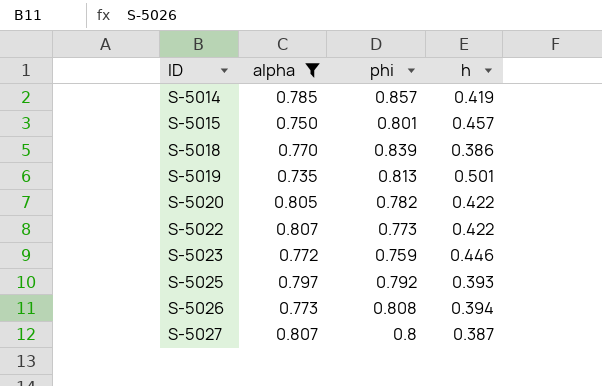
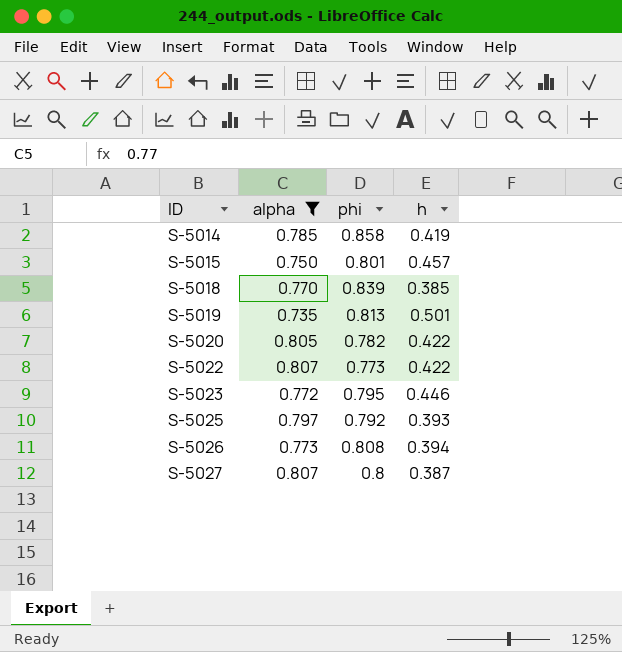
S-5014 | phi: 0.857 -> 0.858
S-5018 | h: 0.386 -> 0.385
S-5023 | phi: 0.759 -> 0.795

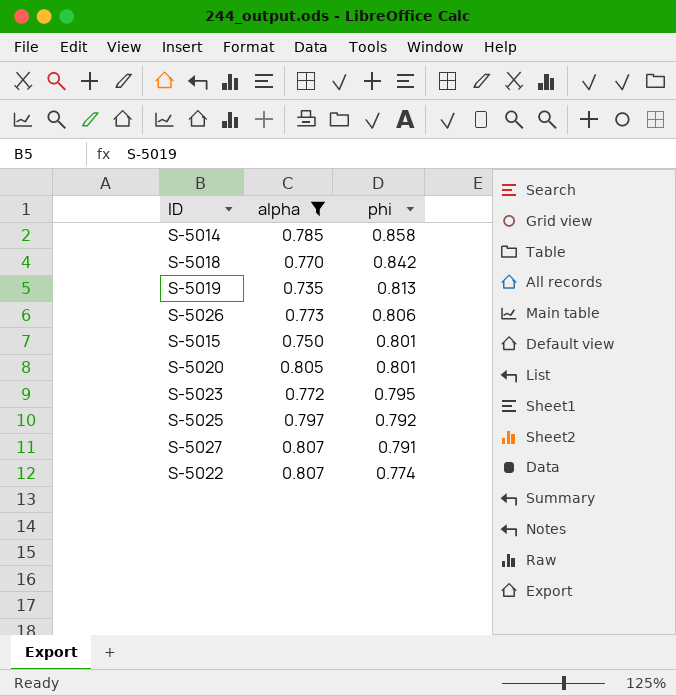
row order: ID ascending -> phi descending
column h | position: 4 -> none
S-5018 | phi: 0.839 -> 0.842
S-5026 | phi: 0.808 -> 0.806
S-5020 | phi: 0.782 -> 0.801
S-5027 | phi: 0.8 -> 0.791
S-5022 | phi: 0.773 -> 0.774

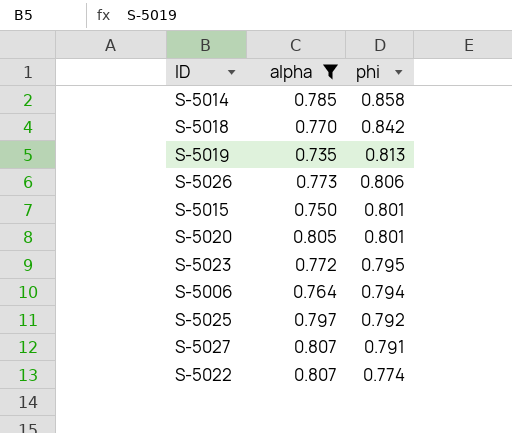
row S-5006: none -> 0.764 | 0.794

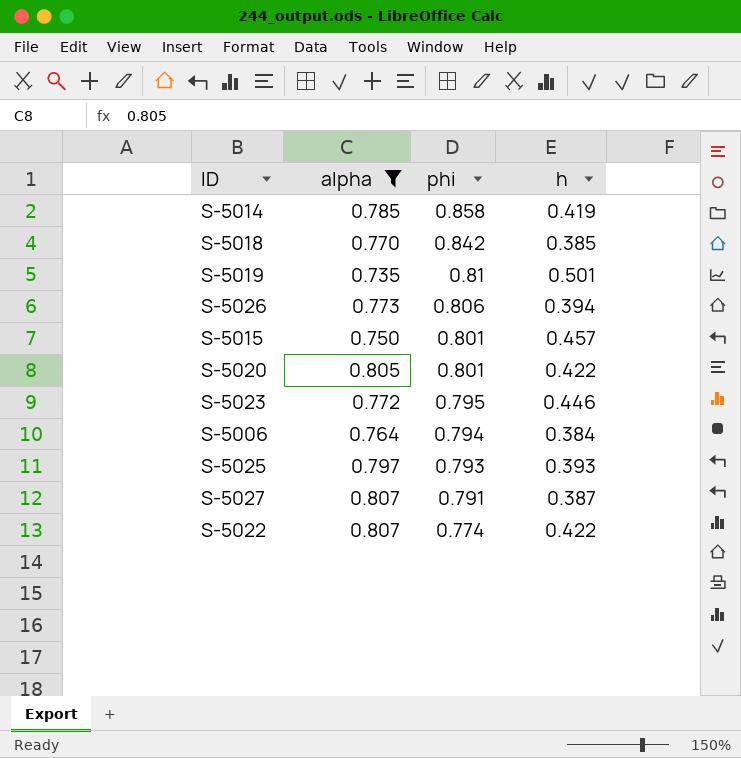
column h | position: none -> 4
S-5019 | phi: 0.813 -> 0.81
S-5025 | phi: 0.792 -> 0.793

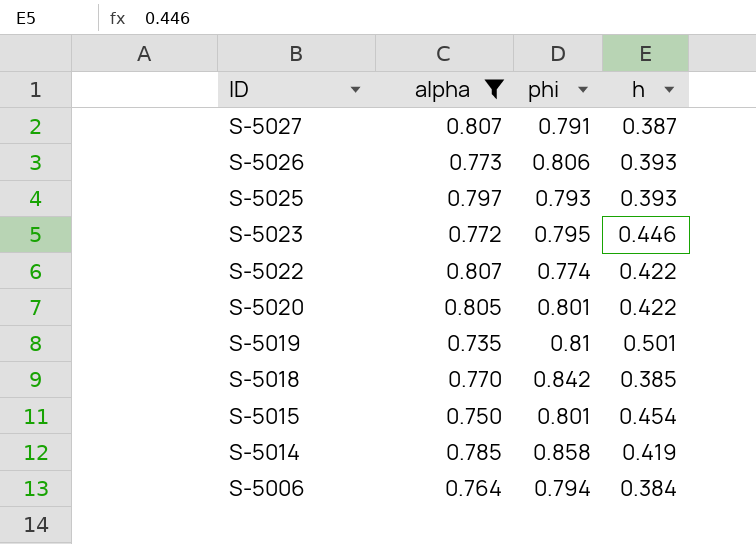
row order: phi descending -> ID descending
S-5026 | h: 0.394 -> 0.393
S-5015 | h: 0.457 -> 0.454

